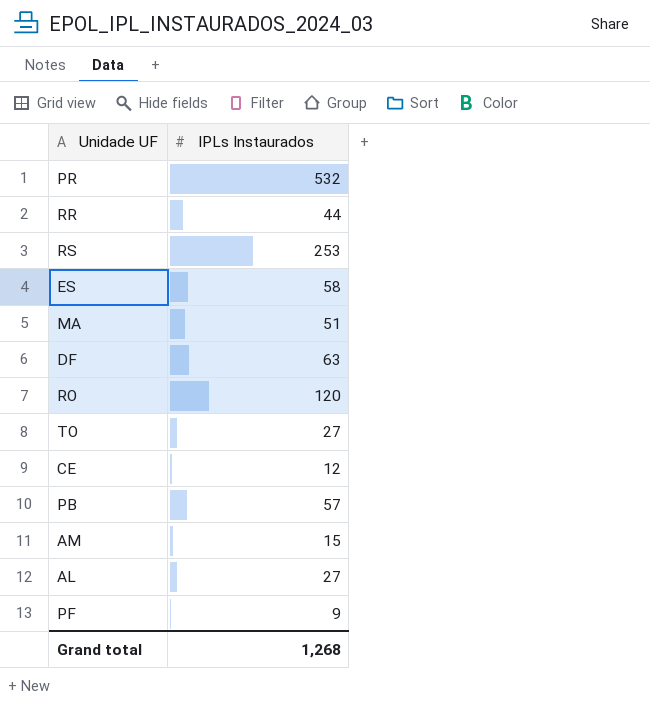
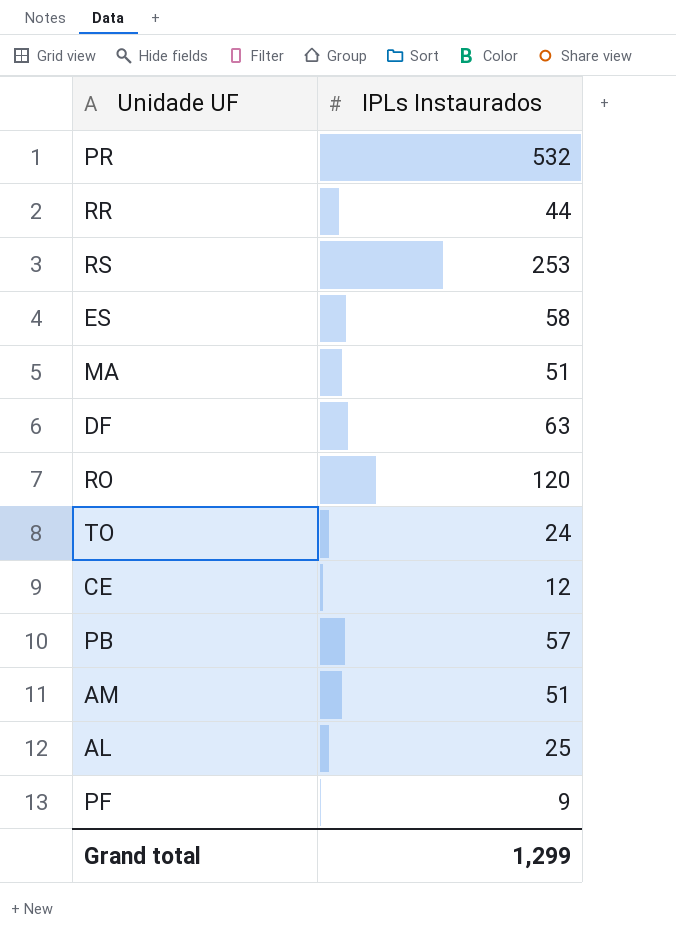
TO | IPLs Instaurados: 27 -> 24
AM | IPLs Instaurados: 15 -> 51
AL | IPLs Instaurados: 27 -> 25
Grand total | IPLs Instaurados: 1,268 -> 1,299

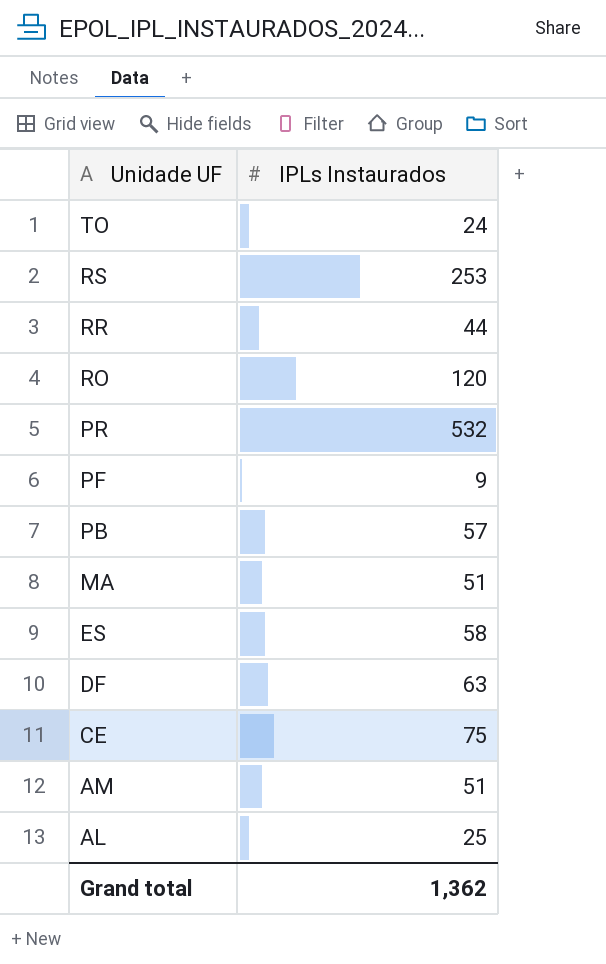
row order: none -> Unidade UF descending
CE | IPLs Instaurados: 12 -> 75
Grand total | IPLs Instaurados: 1,299 -> 1,362

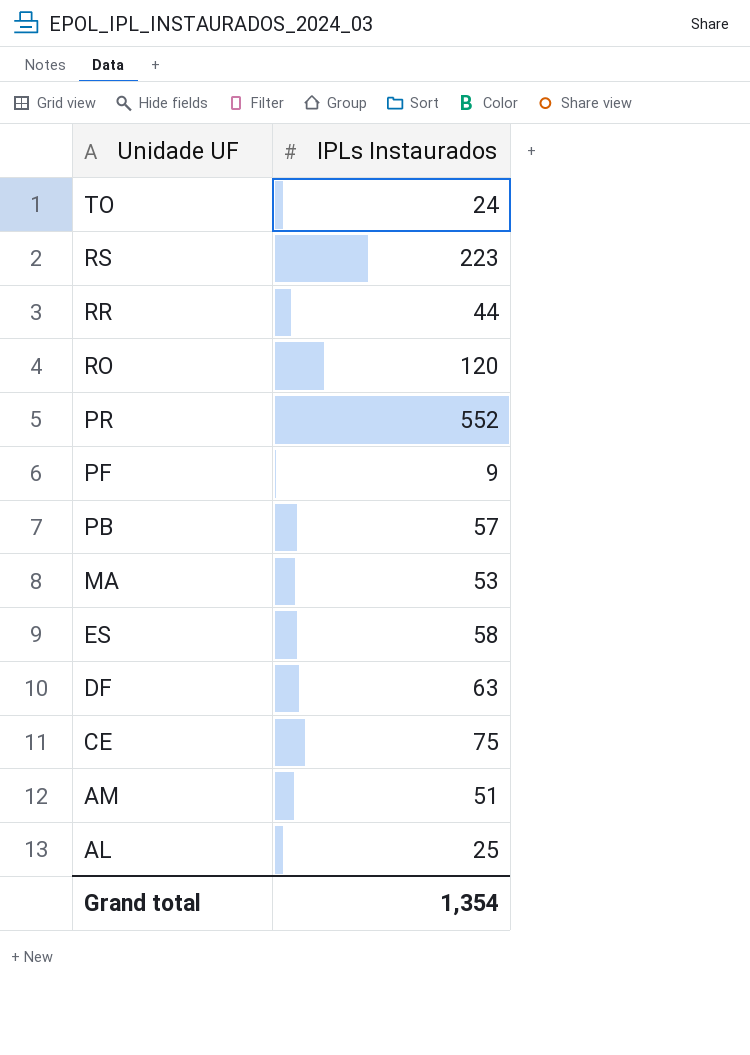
RS | IPLs Instaurados: 253 -> 223
PR | IPLs Instaurados: 532 -> 552
MA | IPLs Instaurados: 51 -> 53
Grand total | IPLs Instaurados: 1,362 -> 1,354

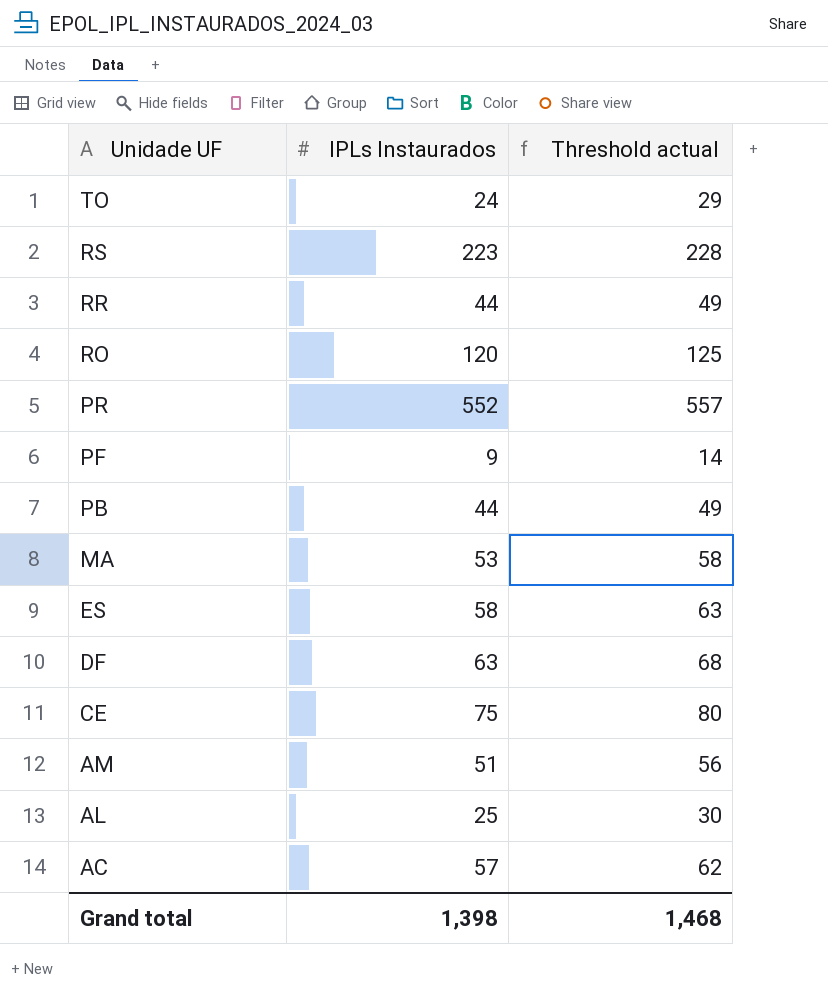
column Threshold actual | formula: none -> [IPLs Instaurados] + 5
PB | IPLs Instaurados: 57 -> 44
row AC: none -> 57 | 62
Grand total | IPLs Instaurados: 1,354 -> 1,398

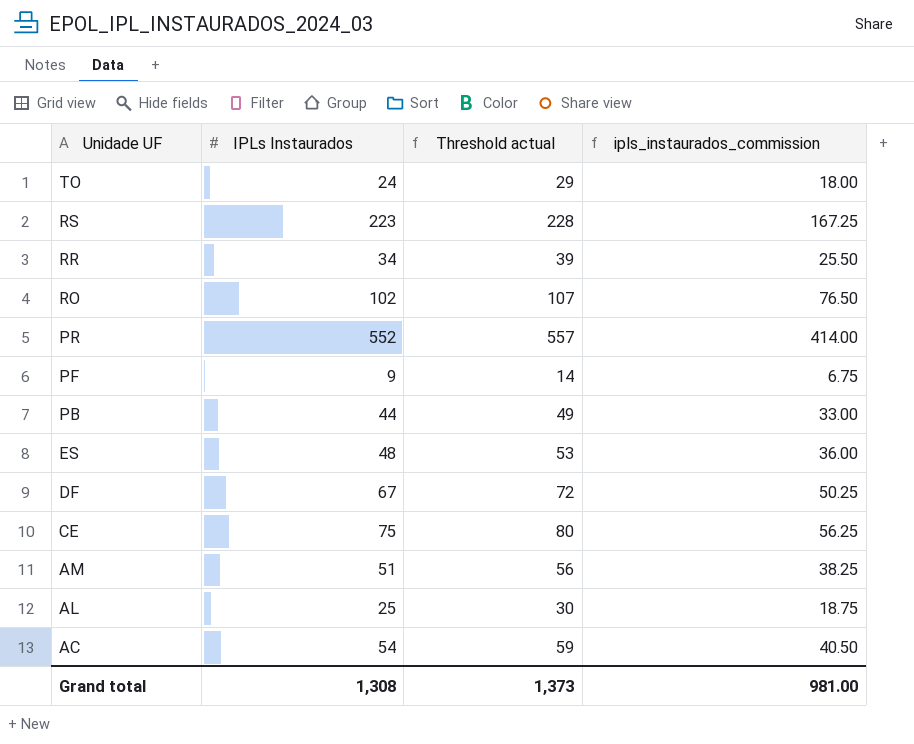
column ipls_instaurados_commission | formula: none -> [IPLs Instaurados] * 0.75
row MA: 53 | 58 -> none
RR | IPLs Instaurados: 44 -> 34
RR | Threshold actual: 49 -> 39
RO | IPLs Instaurados: 120 -> 102
RO | Threshold actual: 125 -> 107
ES | IPLs Instaurados: 58 -> 48
ES | Threshold actual: 63 -> 53
DF | IPLs Instaurados: 63 -> 67
DF | Threshold actual: 68 -> 72
AC | IPLs Instaurados: 57 -> 54
AC | Threshold actual: 62 -> 59
Grand total | IPLs Instaurados: 1,398 -> 1,308
Grand total | Threshold actual: 1,468 -> 1,373

